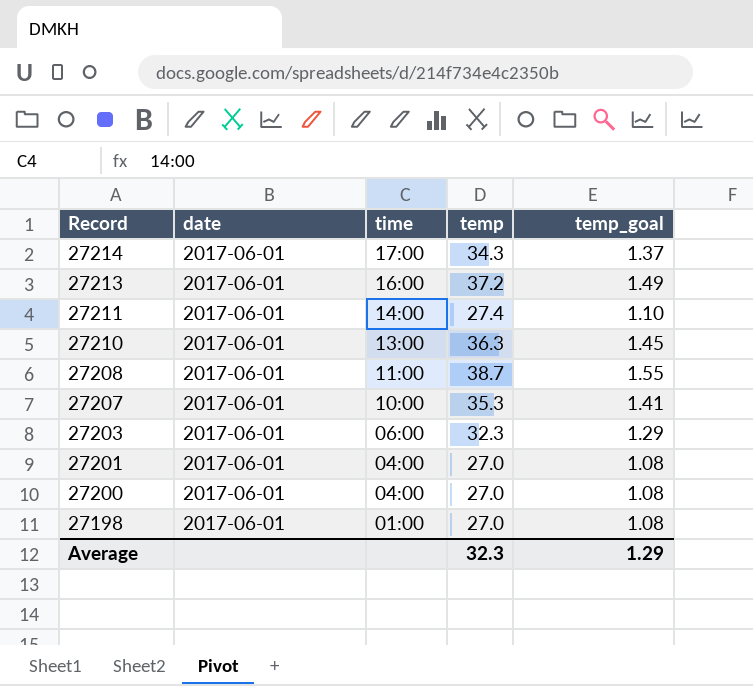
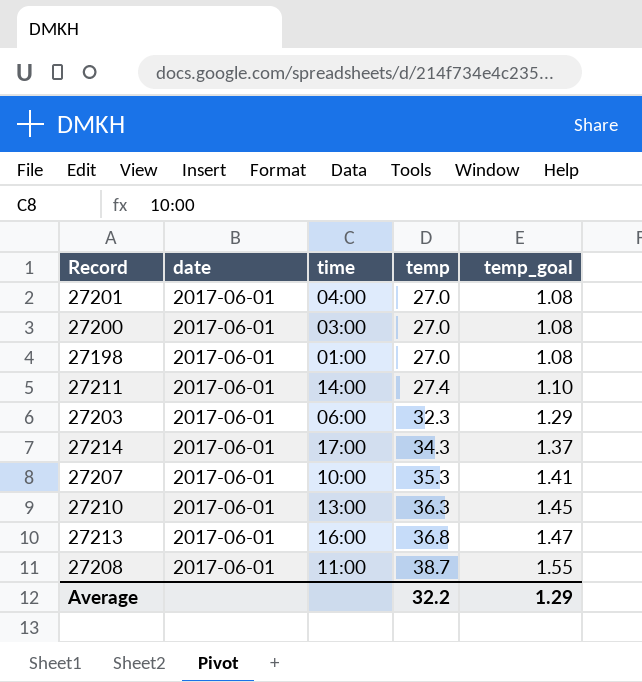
row order: Record descending -> temp ascending
27200 | time: 04:00 -> 03:00
27213 | temp: 37.2 -> 36.8
27213 | temp_goal: 1.49 -> 1.47
Average | temp: 32.3 -> 32.2

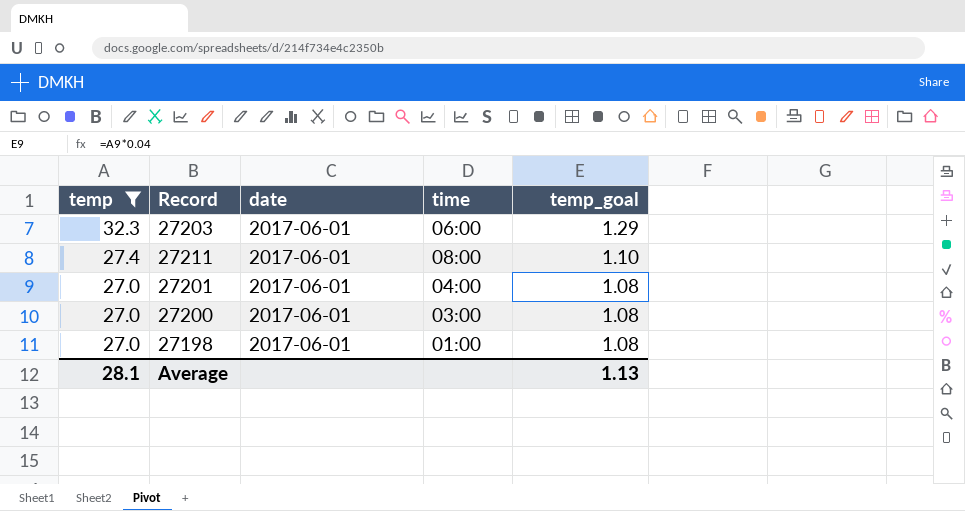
filter: none -> temp <= 32.3
row order: temp ascending -> temp descending
column temp | position: 4 -> 1
27211 | time: 14:00 -> 08:00
Average | temp: 32.2 -> 28.1
Average | temp_goal: 1.29 -> 1.13

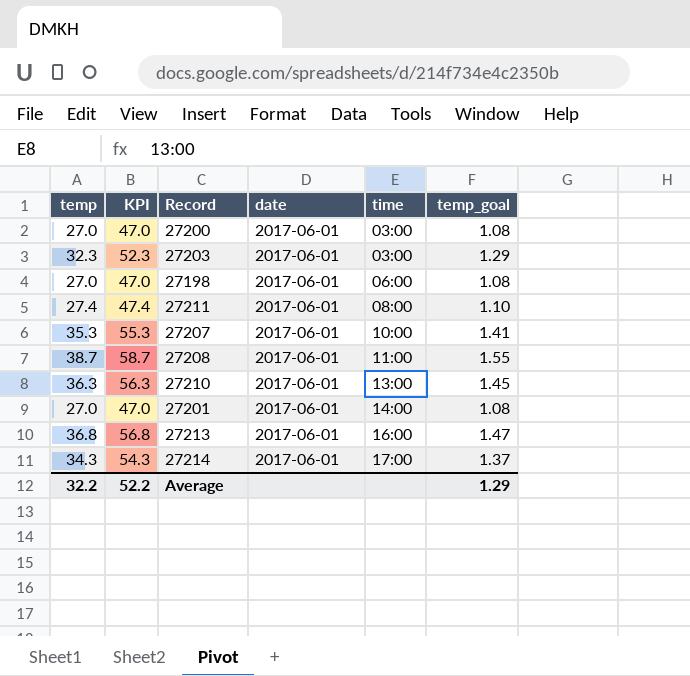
filter: temp <= 32.3 -> none
row order: temp descending -> time ascending
column KPI | formula: none -> [temp] + 20
27203 | time: 06:00 -> 03:00
27198 | time: 01:00 -> 06:00
27201 | time: 04:00 -> 14:00
Average | temp: 28.1 -> 32.2
Average | temp_goal: 1.13 -> 1.29

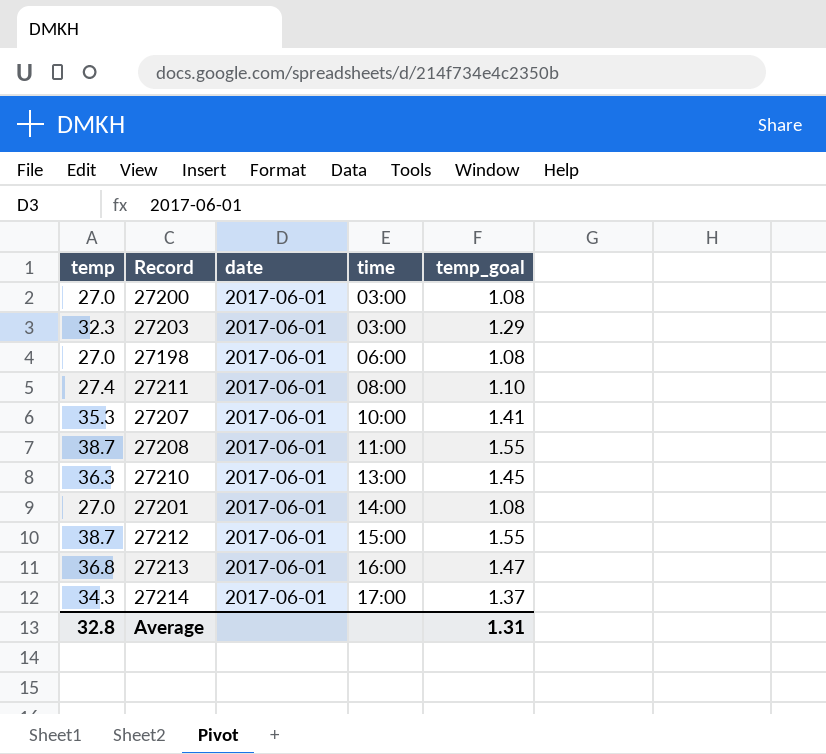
column KPI | formula: [temp] + 20 -> none
row 27212: none -> 38.7 | 2017-06-01 | 15:00 | 1.55
Average | temp: 32.2 -> 32.8
Average | temp_goal: 1.29 -> 1.31

